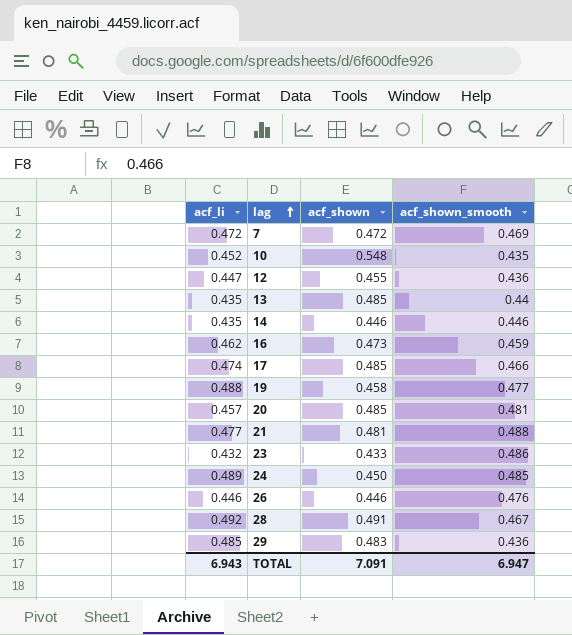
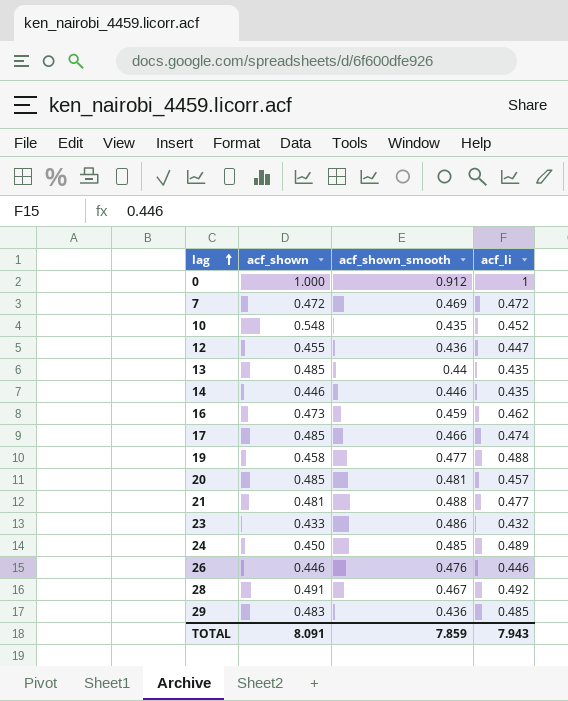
column acf_li | position: 1 -> 4
row 0: none -> 1.000 | 0.912 | 1
TOTAL | acf_shown: 7.091 -> 8.091
TOTAL | acf_shown_smooth: 6.947 -> 7.859
TOTAL | acf_li: 6.943 -> 7.943

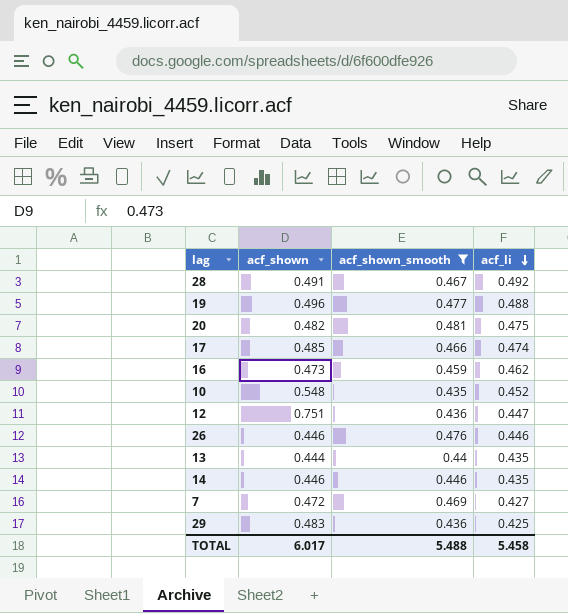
filter: none -> acf_shown_smooth <= 0.481
row order: lag ascending -> acf_li descending
19 | acf_shown: 0.458 -> 0.496
20 | acf_shown: 0.485 -> 0.482
20 | acf_li: 0.457 -> 0.475
12 | acf_shown: 0.455 -> 0.751
13 | acf_shown: 0.485 -> 0.444
7 | acf_li: 0.472 -> 0.427
29 | acf_li: 0.485 -> 0.425
TOTAL | acf_shown: 8.091 -> 6.017
TOTAL | acf_shown_smooth: 7.859 -> 5.488
TOTAL | acf_li: 7.943 -> 5.458

